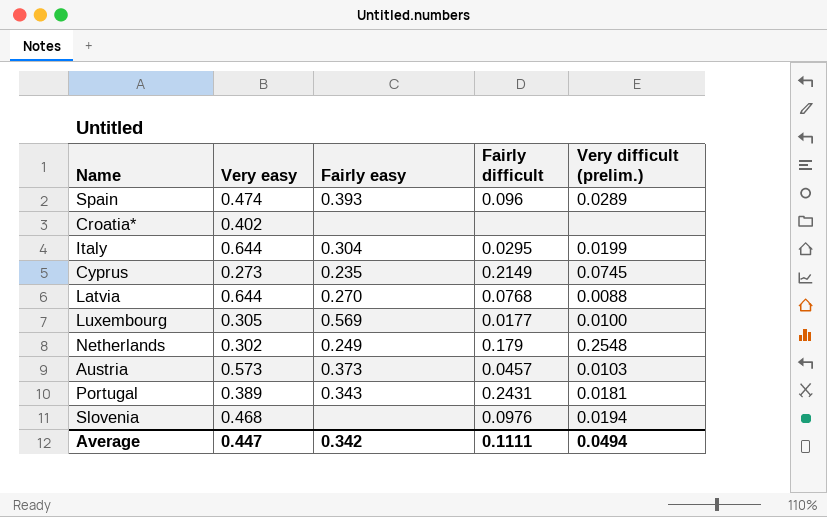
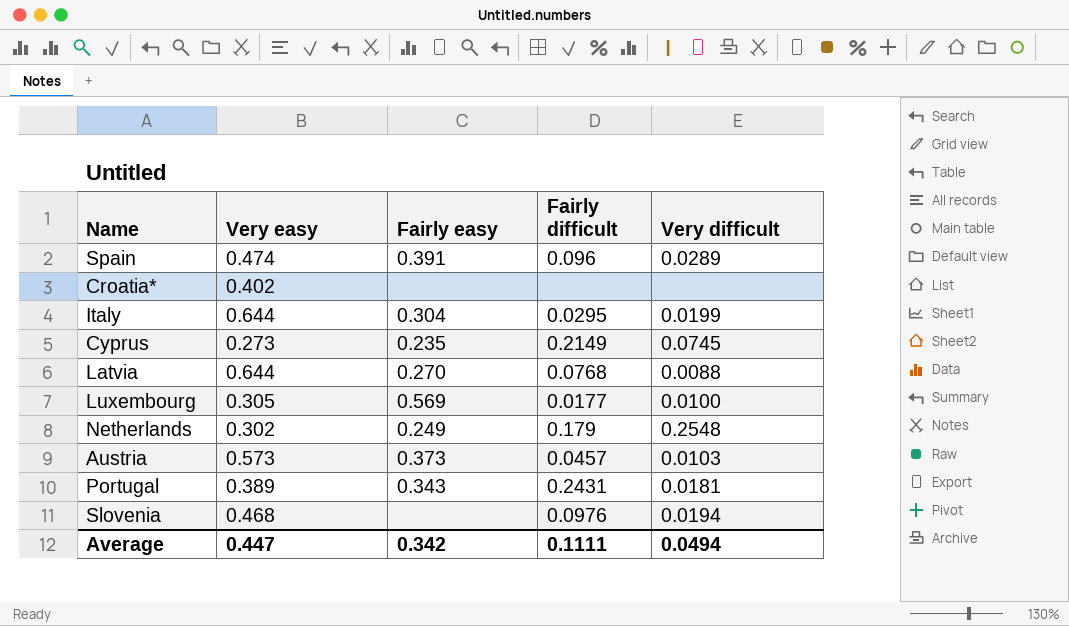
column name: Very difficult (prelim.) -> Very difficult
Spain | Fairly easy: 0.393 -> 0.391

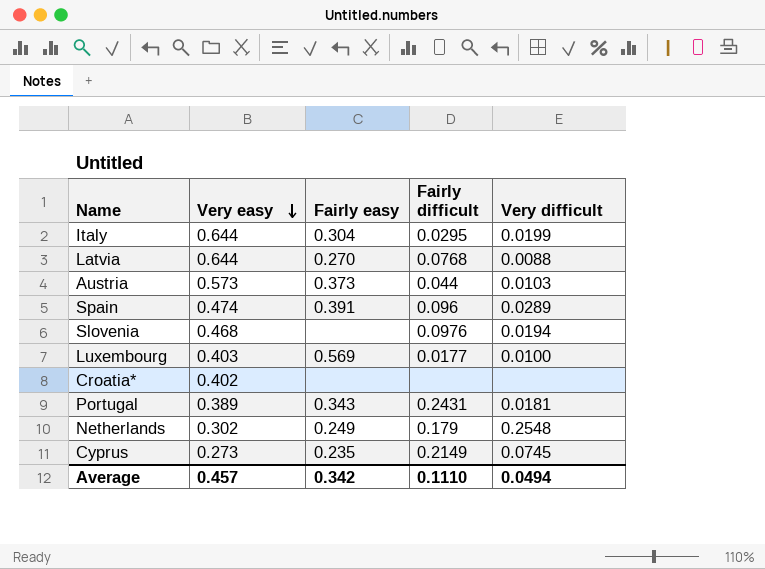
row order: none -> Very easy descending
Austria | Fairly difficult: 0.0457 -> 0.044
Luxembourg | Very easy: 0.305 -> 0.403
Average | Very easy: 0.447 -> 0.457
Average | Fairly difficult: 0.1111 -> 0.1110

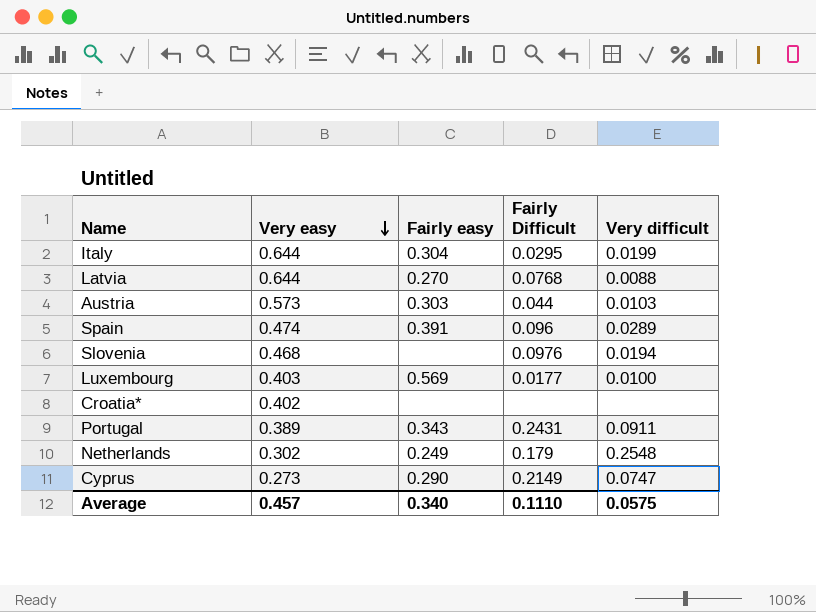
column name: Fairly difficult -> Fairly Difficult
Austria | Fairly easy: 0.373 -> 0.303
Portugal | Very difficult: 0.0181 -> 0.0911
Cyprus | Fairly easy: 0.235 -> 0.290
Cyprus | Very difficult: 0.0745 -> 0.0747
Average | Fairly easy: 0.342 -> 0.340
Average | Very difficult: 0.0494 -> 0.0575

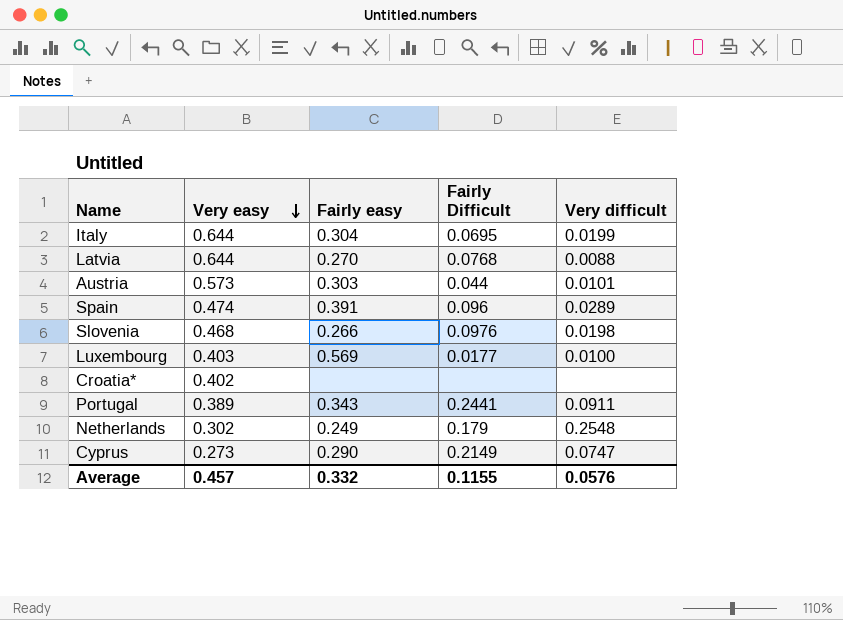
Italy | Fairly Difficult: 0.0295 -> 0.0695
Austria | Very difficult: 0.0103 -> 0.0101
Slovenia | Fairly easy: none -> 0.266
Slovenia | Very difficult: 0.0194 -> 0.0198
Portugal | Fairly Difficult: 0.2431 -> 0.2441
Average | Fairly easy: 0.340 -> 0.332
Average | Fairly Difficult: 0.1110 -> 0.1155
Average | Very difficult: 0.0575 -> 0.0576

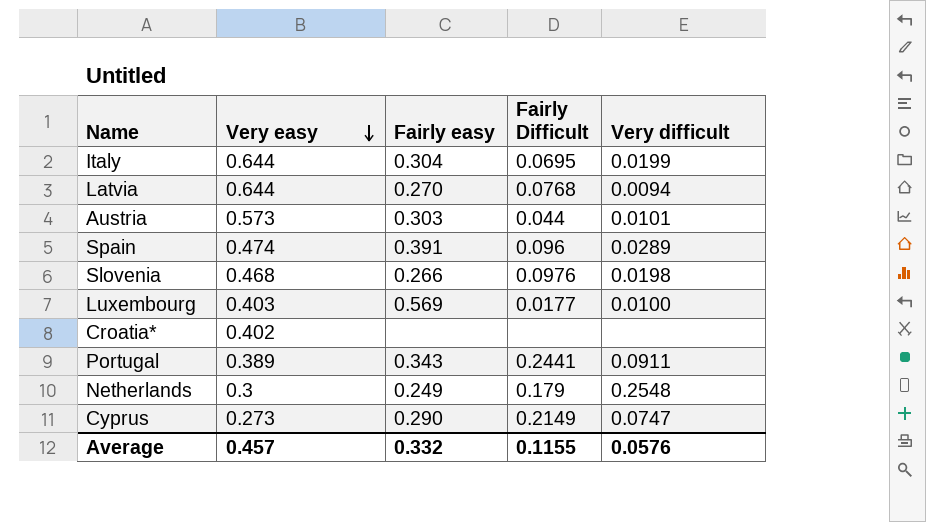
Latvia | Very difficult: 0.0088 -> 0.0094
Netherlands | Very easy: 0.302 -> 0.3

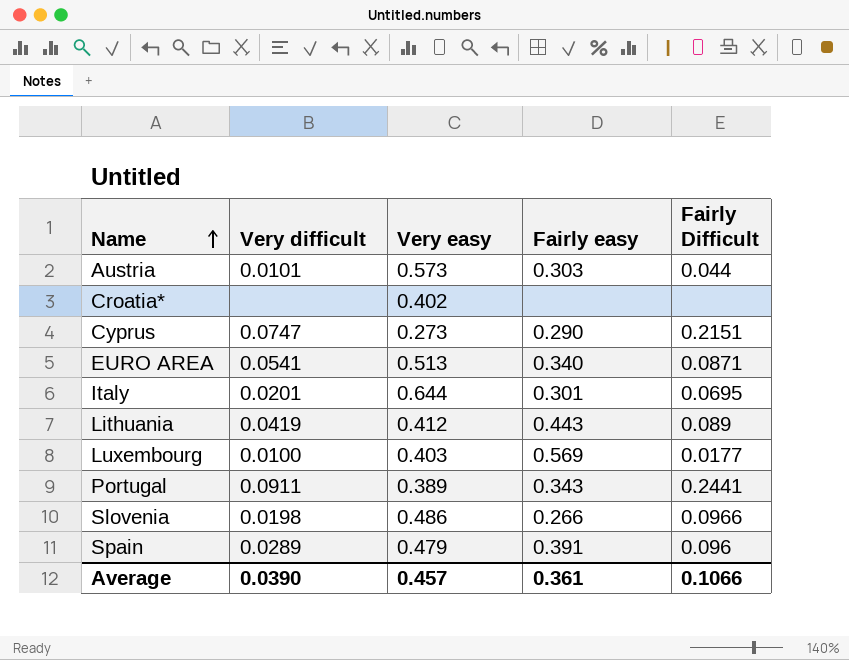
row order: Very easy descending -> Name ascending
column Very difficult | position: 5 -> 2
row Latvia: 0.644 | 0.270 | 0.0768 | 0.0094 -> none
row Netherlands: 0.3 | 0.249 | 0.179 | 0.2548 -> none
Cyprus | Fairly Difficult: 0.2149 -> 0.2151
row EURO AREA: none -> 0.0541 | 0.513 | 0.340 | 0.0871
Italy | Very difficult: 0.0199 -> 0.0201
Italy | Fairly easy: 0.304 -> 0.301
row Lithuania: none -> 0.0419 | 0.412 | 0.443 | 0.089
Slovenia | Very easy: 0.468 -> 0.486
Slovenia | Fairly Difficult: 0.0976 -> 0.0966
Spain | Very easy: 0.474 -> 0.479
Average | Very difficult: 0.0576 -> 0.0390
Average | Fairly easy: 0.332 -> 0.361
Average | Fairly Difficult: 0.1155 -> 0.1066

